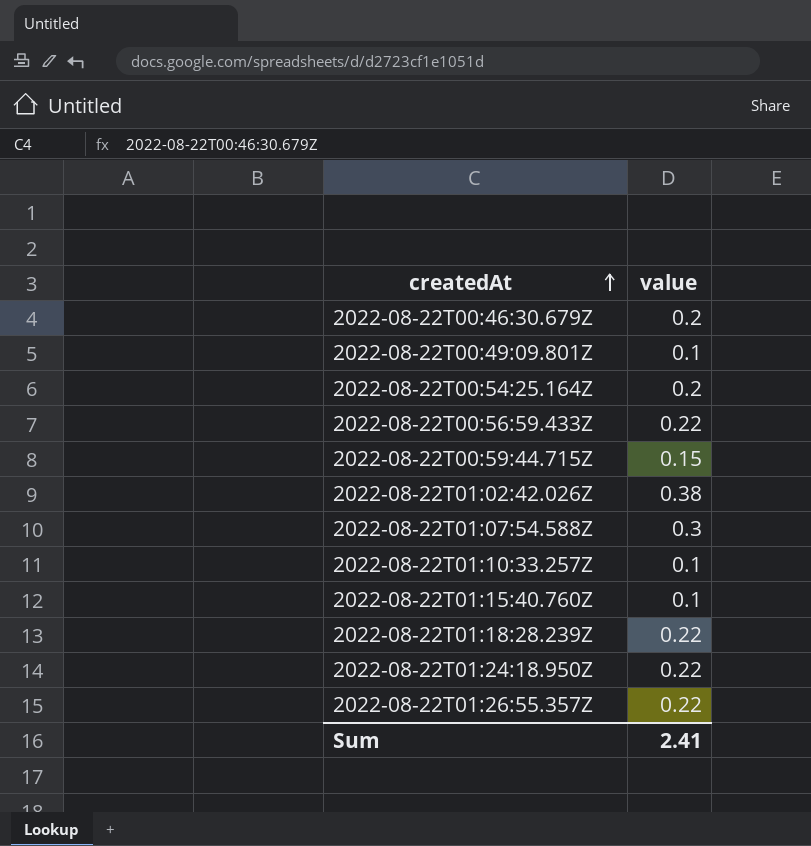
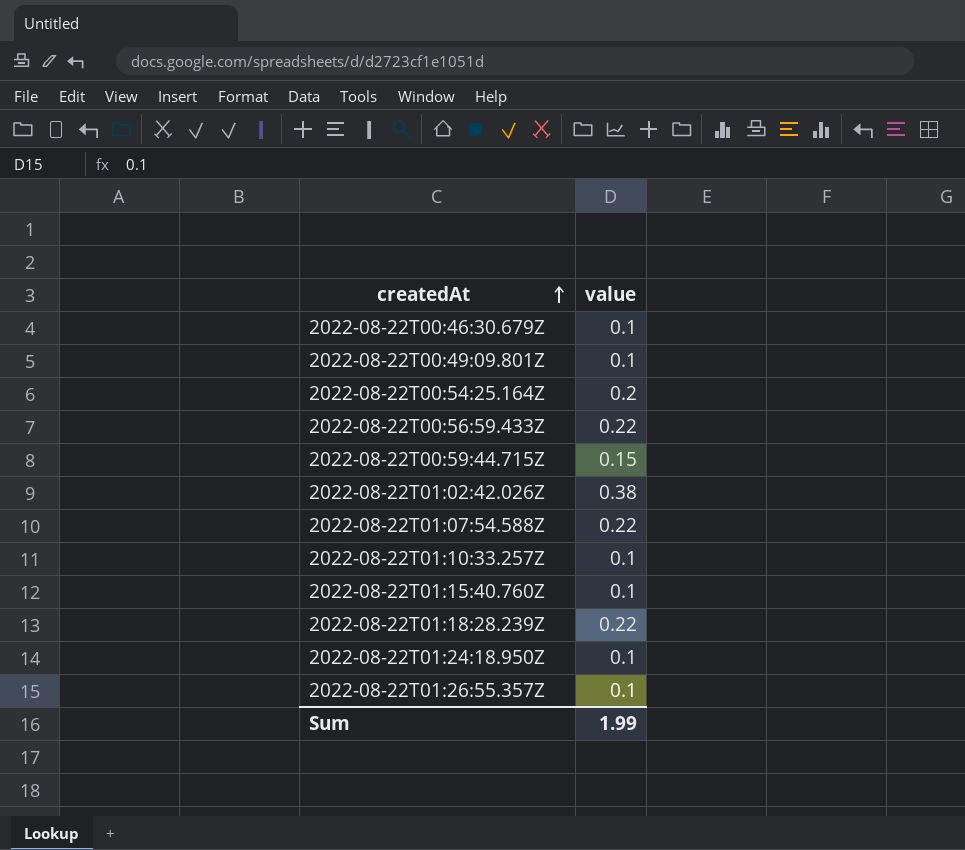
2022-08-22T00:46:30.679Z | value: 0.2 -> 0.1
2022-08-22T01:07:54.588Z | value: 0.3 -> 0.22
2022-08-22T01:24:18.950Z | value: 0.22 -> 0.1
2022-08-22T01:26:55.357Z | value: 0.22 -> 0.1
Sum | value: 2.41 -> 1.99

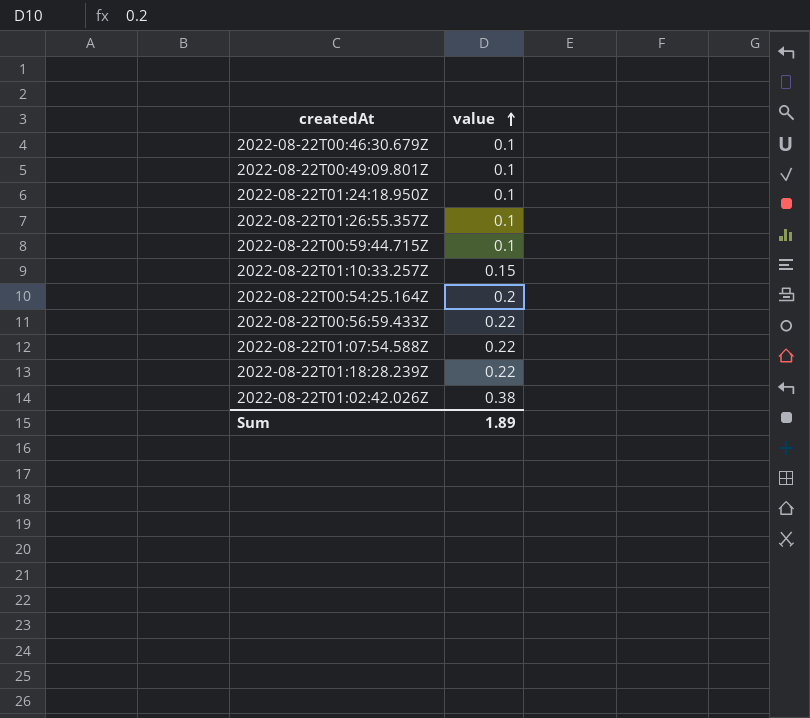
row order: createdAt ascending -> value ascending
row 2022-08-22T01:15:40.760Z: 0.1 -> none
2022-08-22T00:59:44.715Z | value: 0.15 -> 0.1
2022-08-22T01:10:33.257Z | value: 0.1 -> 0.15
Sum | value: 1.99 -> 1.89

